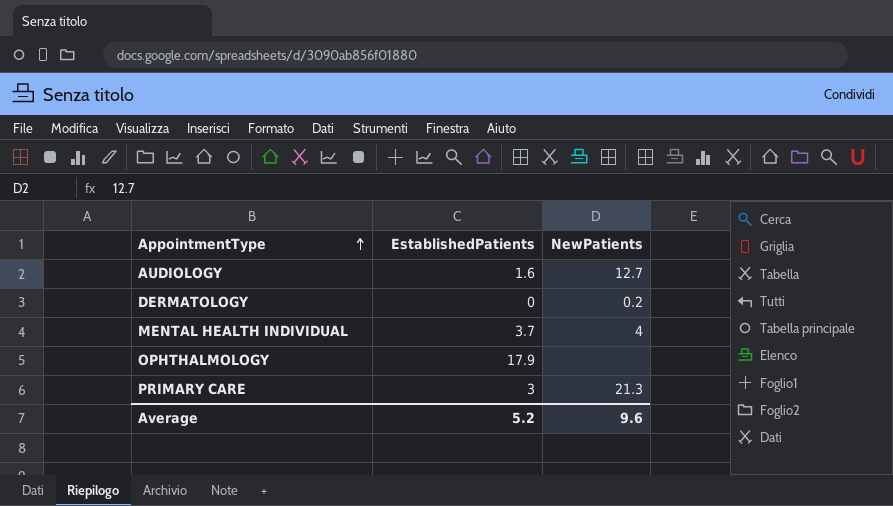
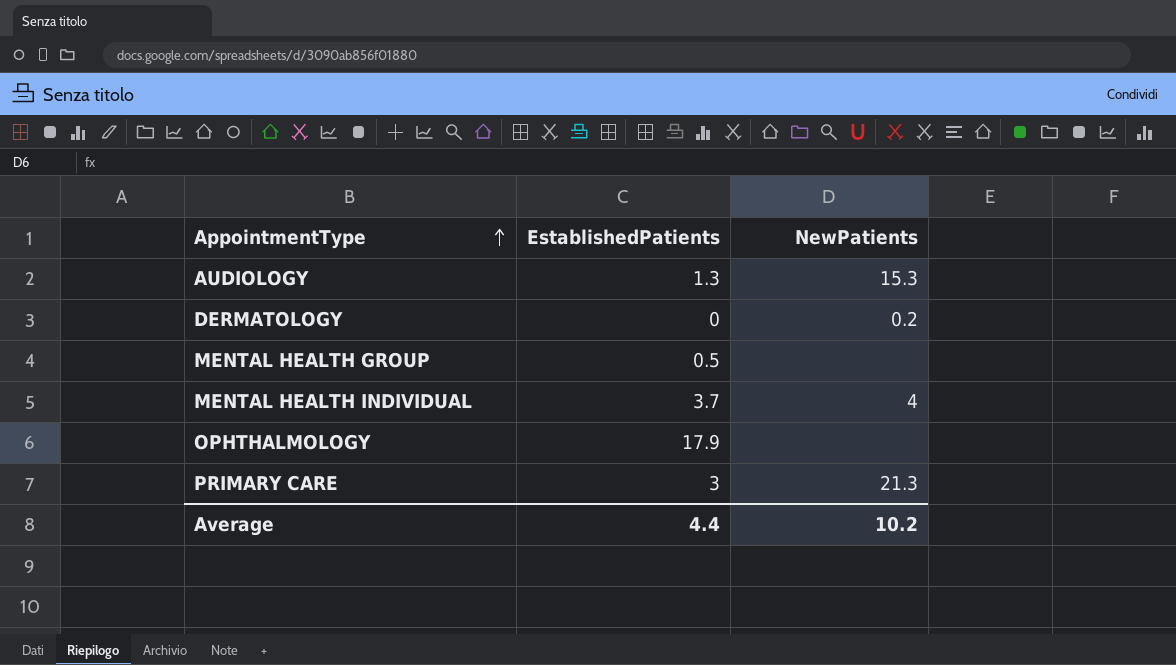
AUDIOLOGY | EstablishedPatients: 1.6 -> 1.3
AUDIOLOGY | NewPatients: 12.7 -> 15.3
row MENTAL HEALTH GROUP: none -> 0.5 | none
Average | EstablishedPatients: 5.2 -> 4.4
Average | NewPatients: 9.6 -> 10.2

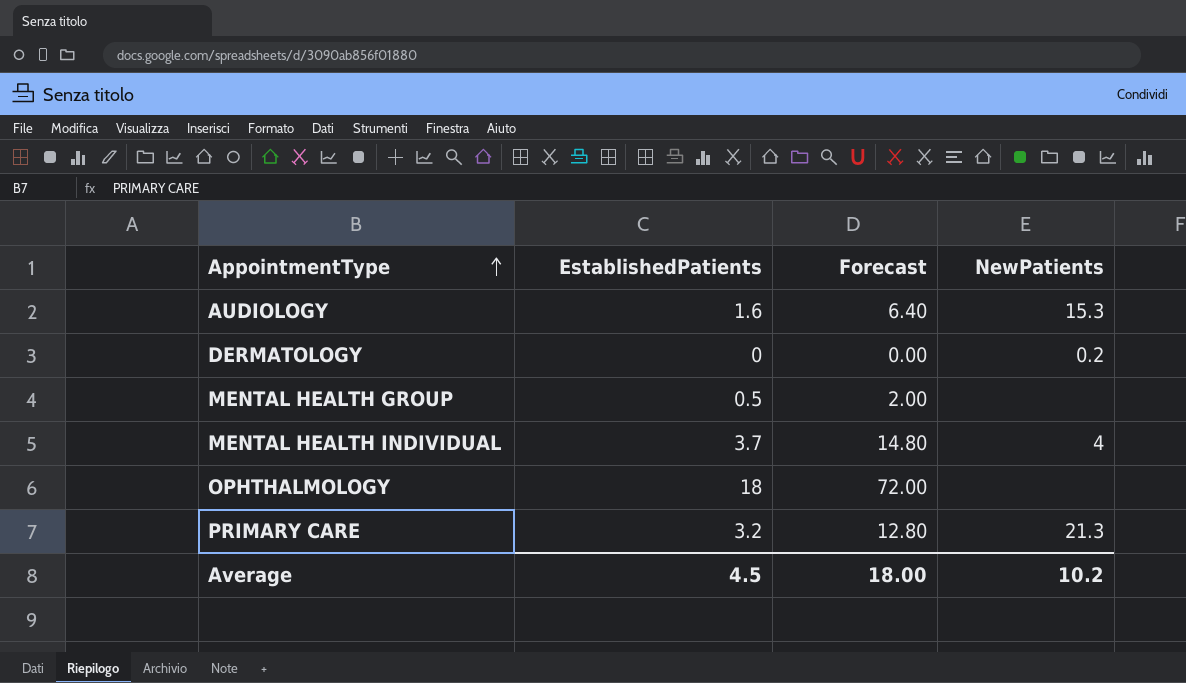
column Forecast | formula: none -> [EstablishedPatients] * 4
AUDIOLOGY | EstablishedPatients: 1.3 -> 1.6
OPHTHALMOLOGY | EstablishedPatients: 17.9 -> 18
PRIMARY CARE | EstablishedPatients: 3 -> 3.2
Average | EstablishedPatients: 4.4 -> 4.5

